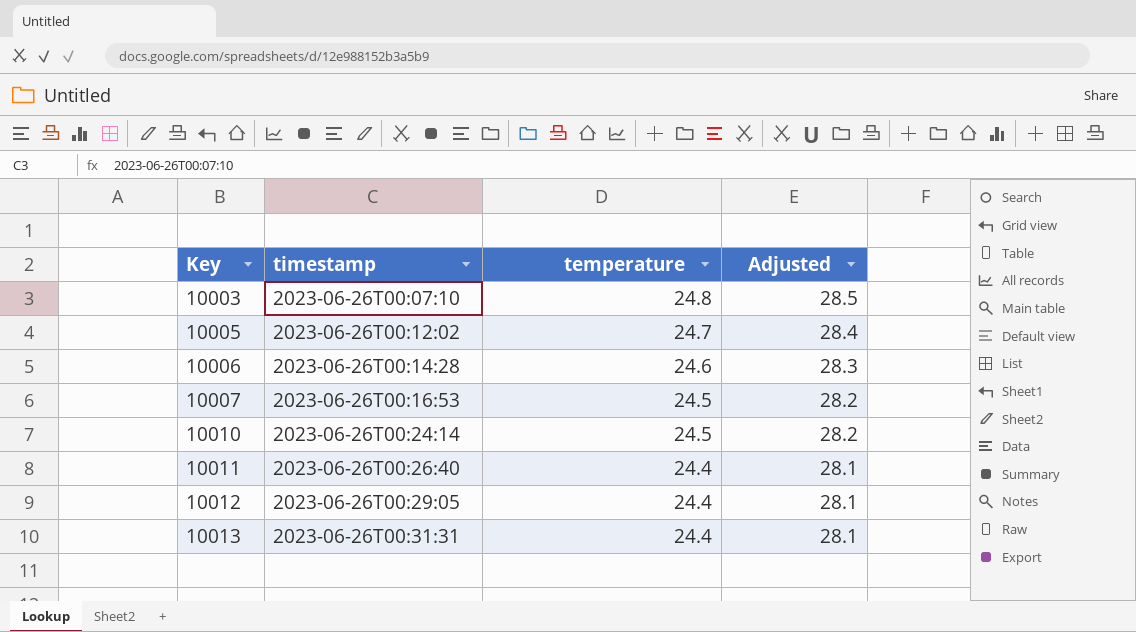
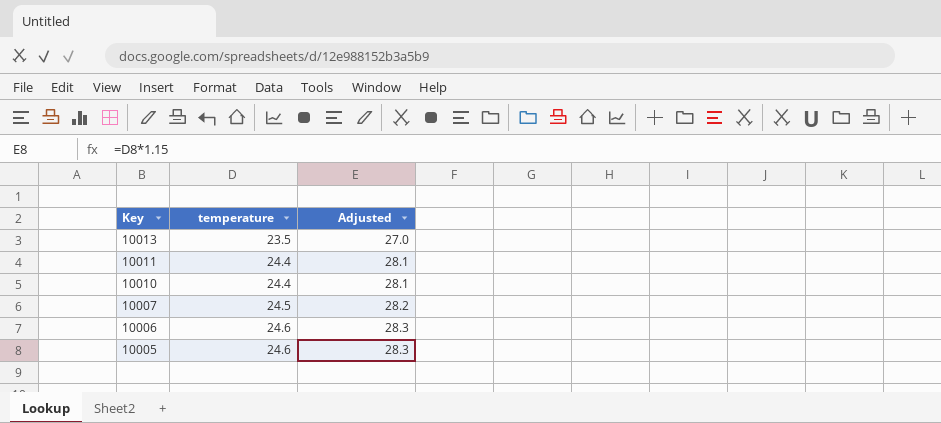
row order: Key ascending -> Key descending
column timestamp | position: 2 -> none
row 10003: 2023-06-26T00:07:10 | 24.8 | 28.5 -> none
row 10012: 2023-06-26T00:29:05 | 24.4 | 28.1 -> none
10013 | temperature: 24.4 -> 23.5
10013 | Adjusted: 28.1 -> 27.0
10010 | temperature: 24.5 -> 24.4
10010 | Adjusted: 28.2 -> 28.1
10005 | temperature: 24.7 -> 24.6
10005 | Adjusted: 28.4 -> 28.3

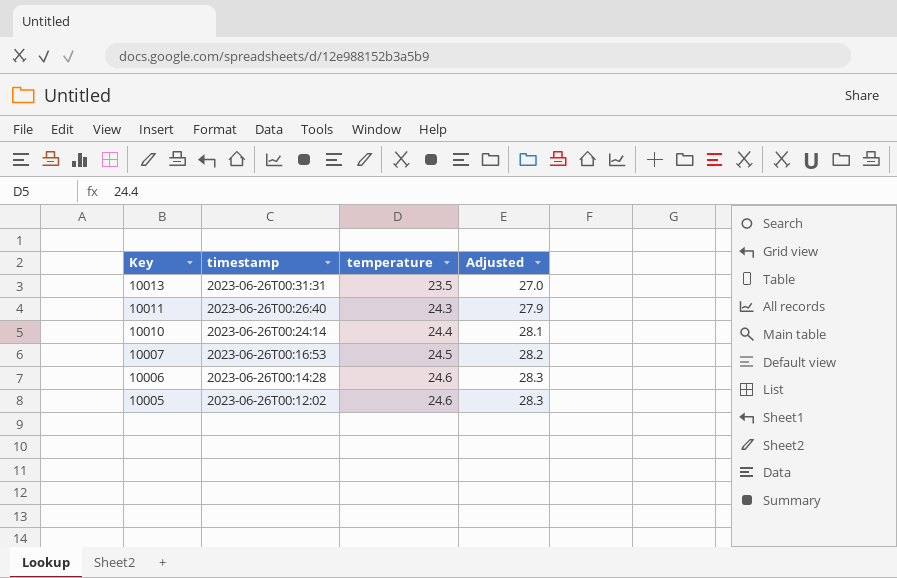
column timestamp | position: none -> 2
10011 | temperature: 24.4 -> 24.3
10011 | Adjusted: 28.1 -> 27.9

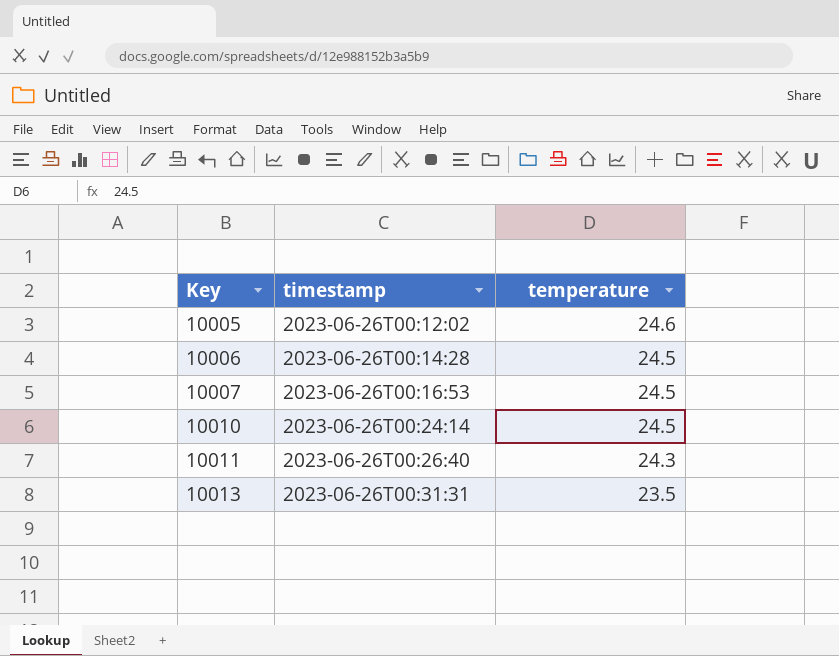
row order: Key descending -> Key ascending
column Adjusted | formula: [temperature] * 1.15 -> none
10006 | temperature: 24.6 -> 24.5
10010 | temperature: 24.4 -> 24.5

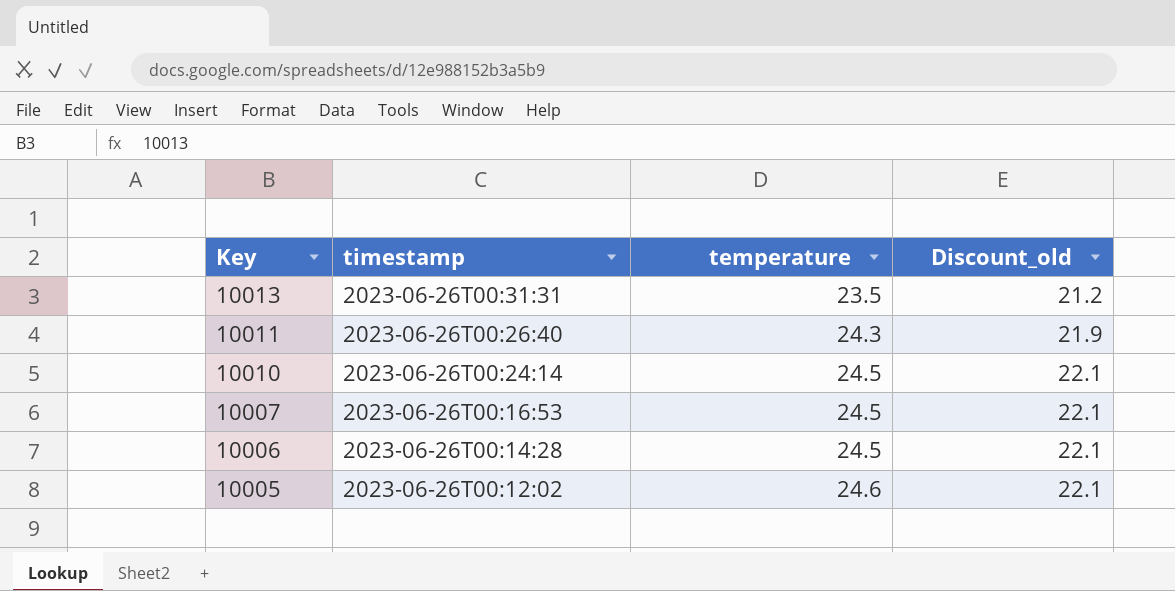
row order: Key ascending -> Key descending
column Discount_old | formula: none -> [temperature] * 0.9

